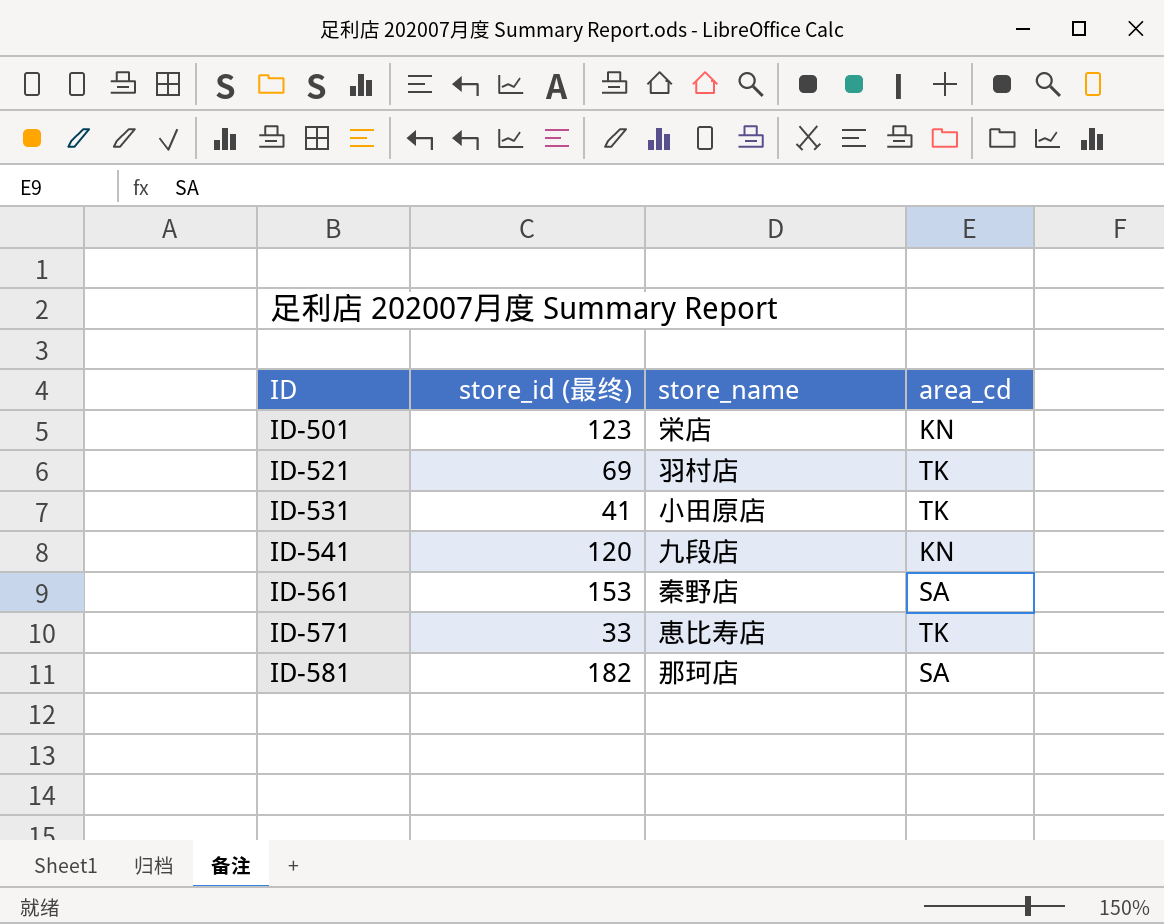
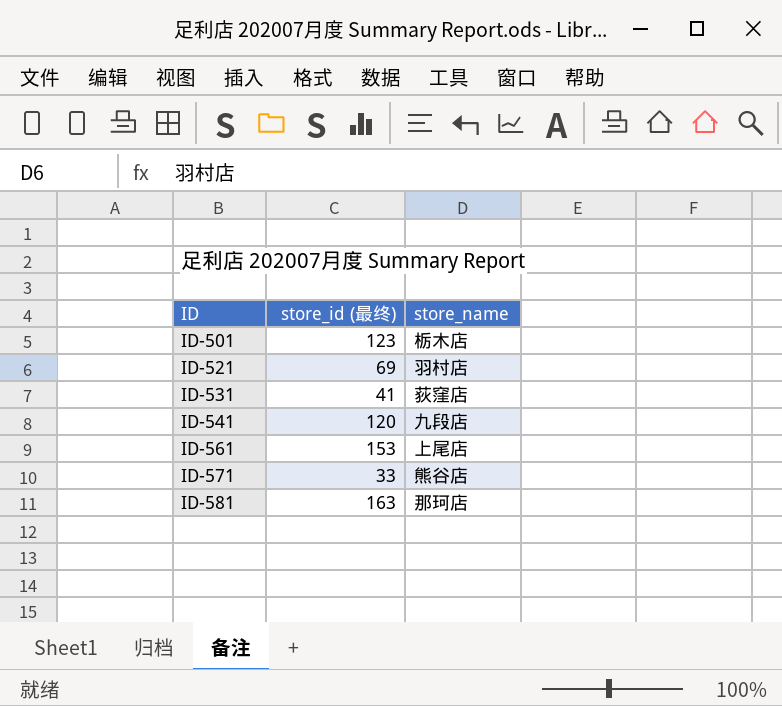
column area_cd | position: 4 -> none
ID-501 | store_name: 栄店 -> 栃木店
ID-531 | store_name: 小田原店 -> 荻窪店
ID-561 | store_name: 秦野店 -> 上尾店
ID-571 | store_name: 恵比寿店 -> 熊谷店
ID-581 | store_id (最终): 182 -> 163

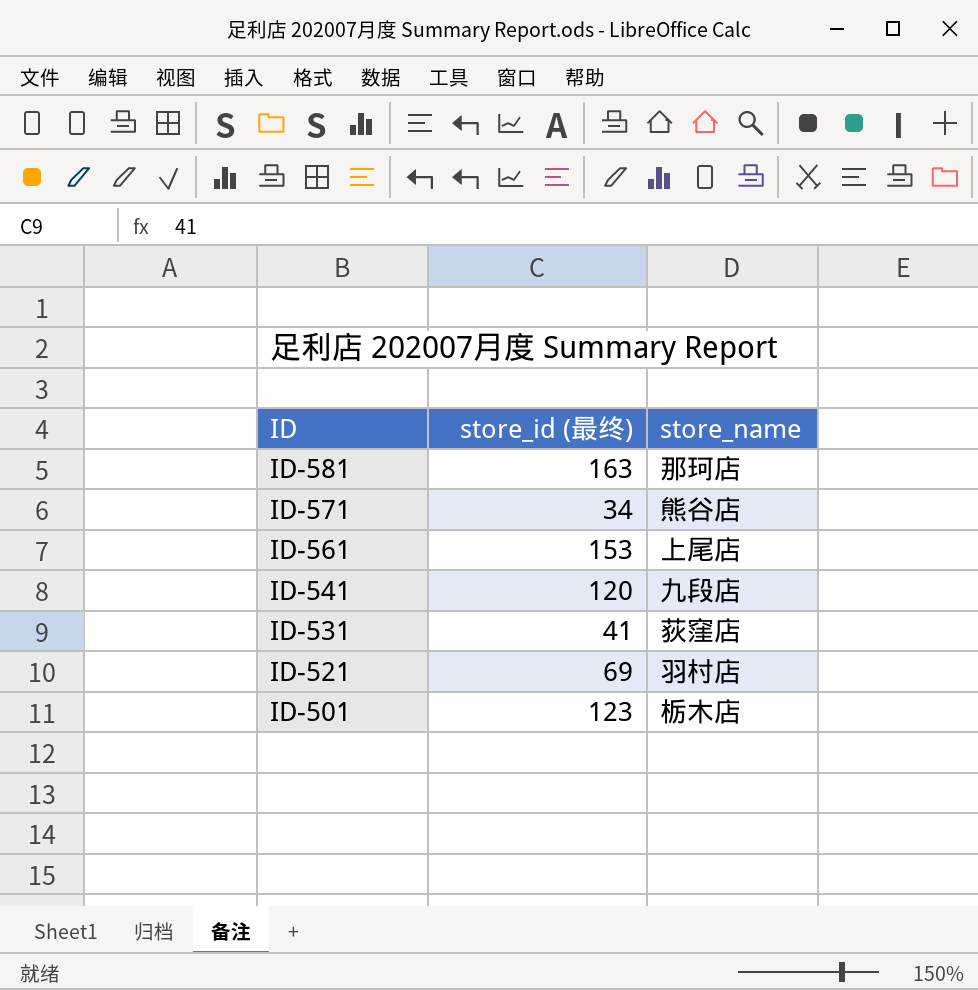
row order: ID ascending -> ID descending
ID-571 | store_id (最终): 33 -> 34

